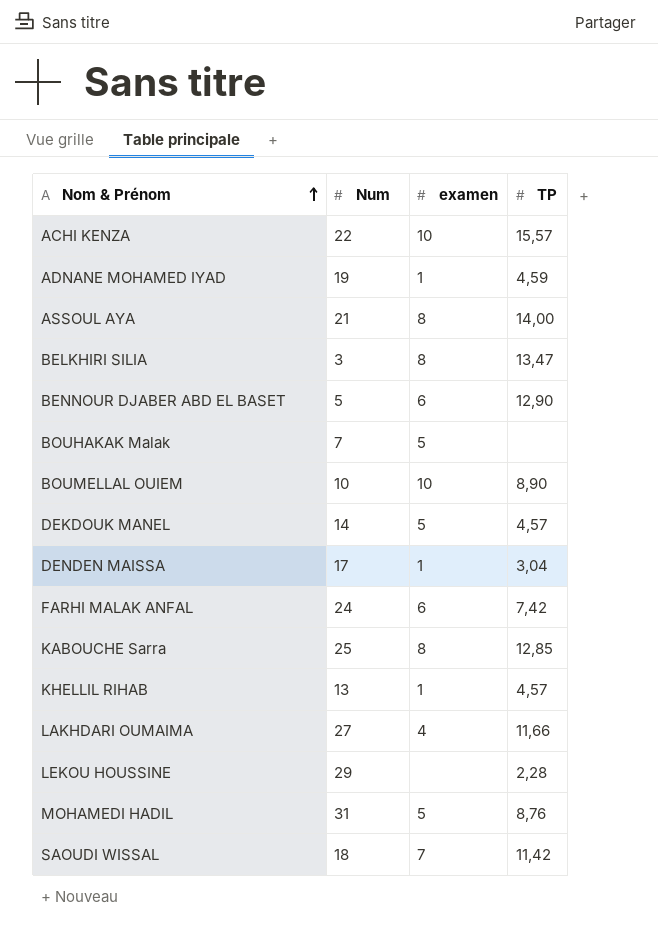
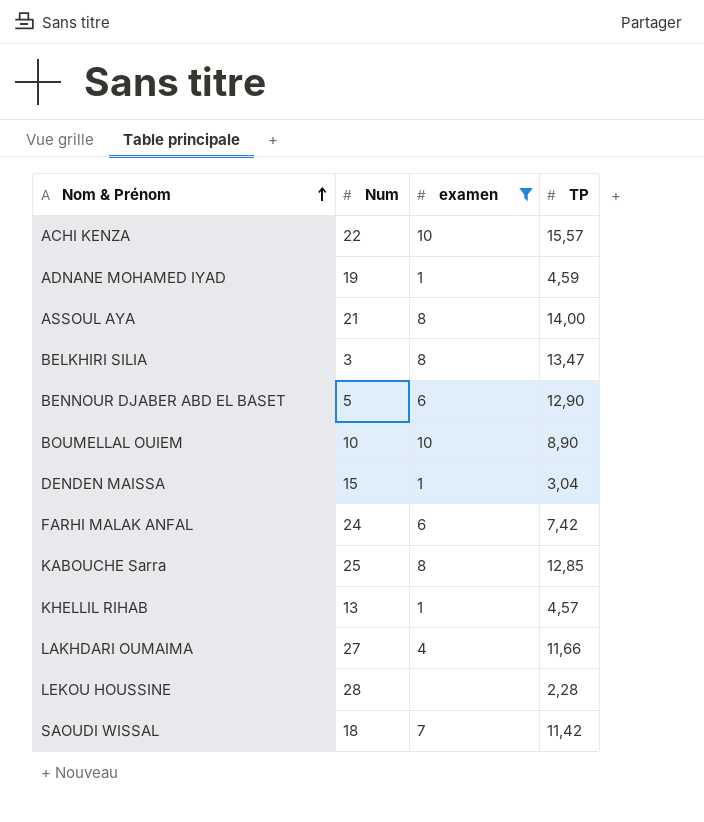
filter: none -> examen != 5
DENDEN MAISSA | Num: 17 -> 15
LEKOU HOUSSINE | Num: 29 -> 28

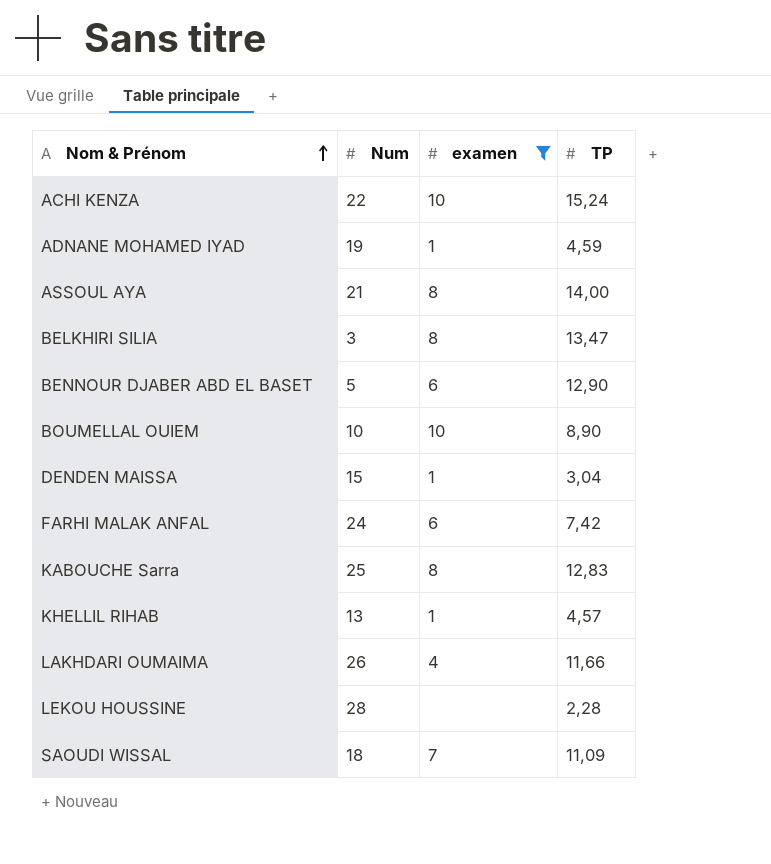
ACHI KENZA | TP: 15,57 -> 15,24
KABOUCHE Sarra | TP: 12,85 -> 12,83
LAKHDARI OUMAIMA | Num: 27 -> 26
SAOUDI WISSAL | TP: 11,42 -> 11,09

